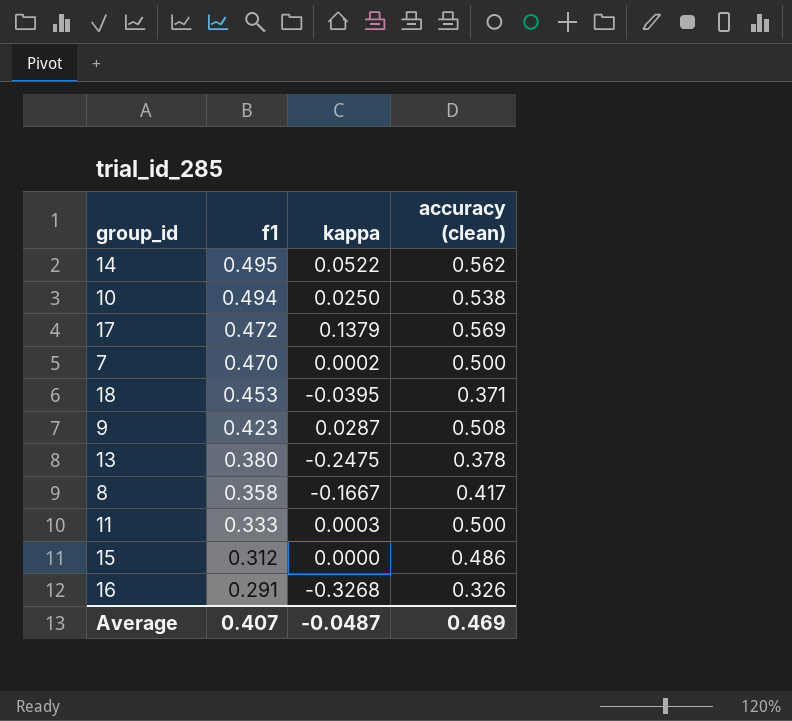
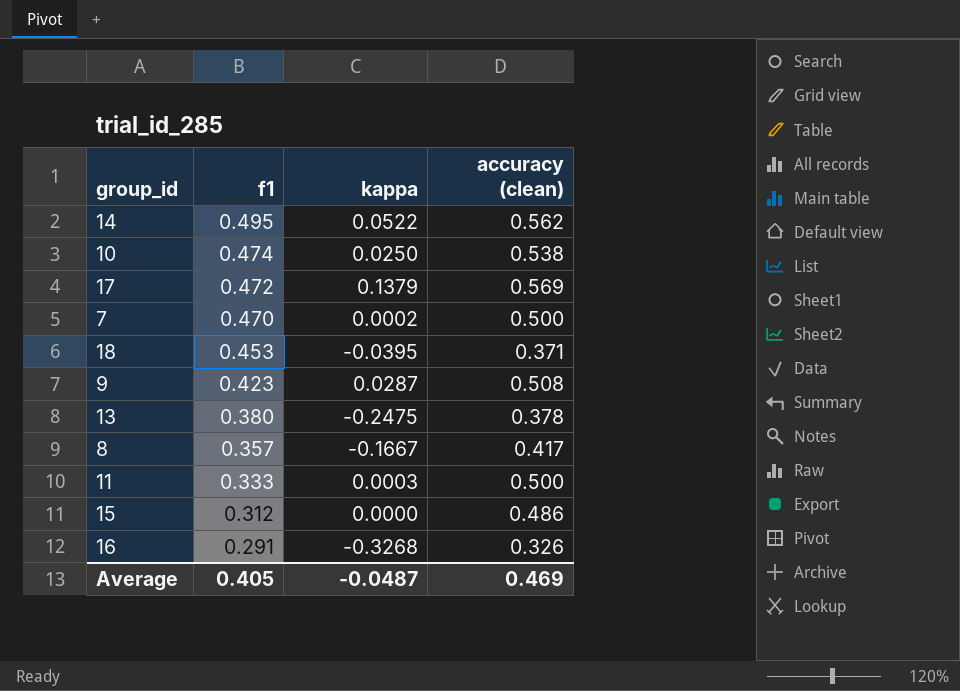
10 | f1: 0.494 -> 0.474
8 | f1: 0.358 -> 0.357
Average | f1: 0.407 -> 0.405

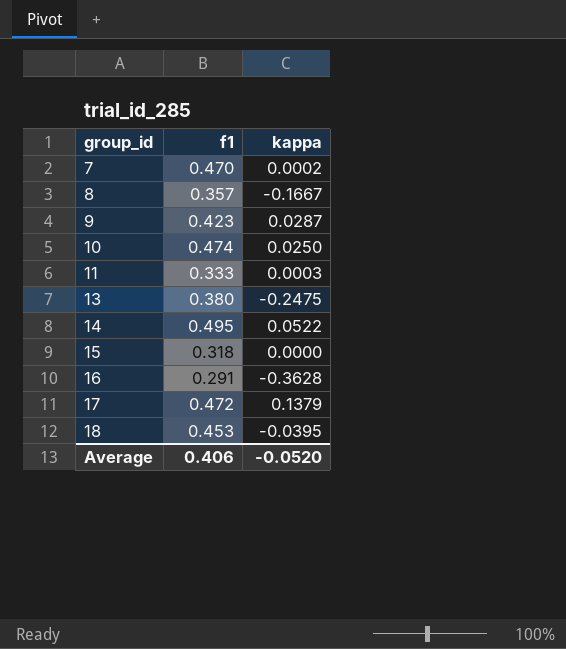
row order: f1 descending -> group_id ascending
column accuracy (clean) | position: 4 -> none
15 | f1: 0.312 -> 0.318
16 | kappa: -0.3268 -> -0.3628
Average | f1: 0.405 -> 0.406
Average | kappa: -0.0487 -> -0.0520

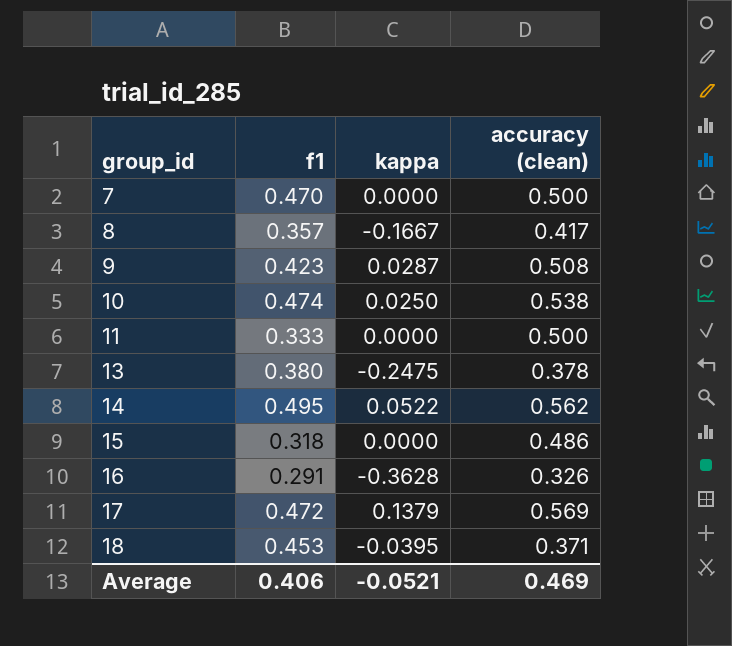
column accuracy (clean) | position: none -> 4
7 | kappa: 0.0002 -> 0.0000
11 | kappa: 0.0003 -> 0.0000
Average | kappa: -0.0520 -> -0.0521

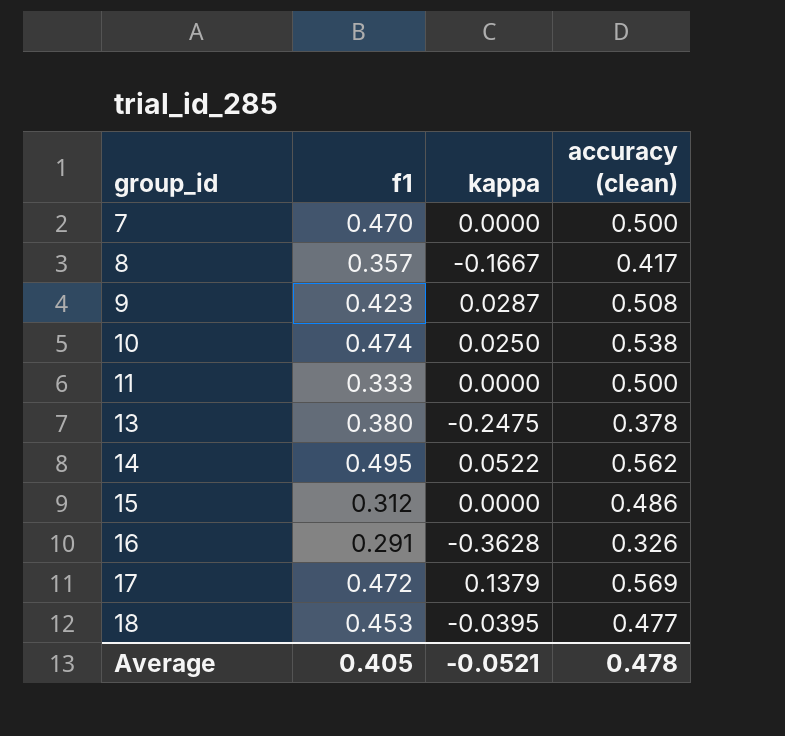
15 | f1: 0.318 -> 0.312
18 | accuracy (clean): 0.371 -> 0.477
Average | f1: 0.406 -> 0.405
Average | accuracy (clean): 0.469 -> 0.478

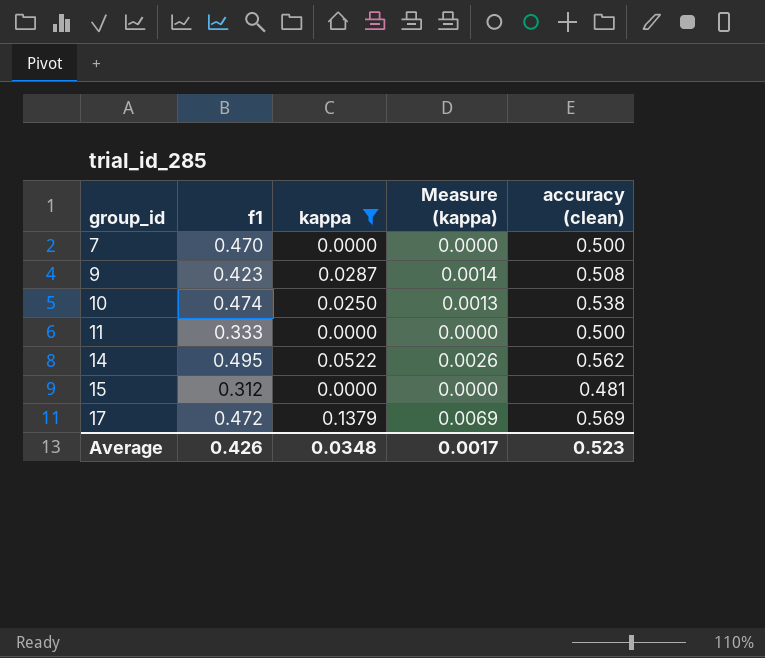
filter: none -> kappa >= 0.0000
column Measure (kappa) | formula: none -> [kappa] * 0.05
15 | accuracy (clean): 0.486 -> 0.481
Average | f1: 0.405 -> 0.426
Average | kappa: -0.0521 -> 0.0348
Average | accuracy (clean): 0.478 -> 0.523

